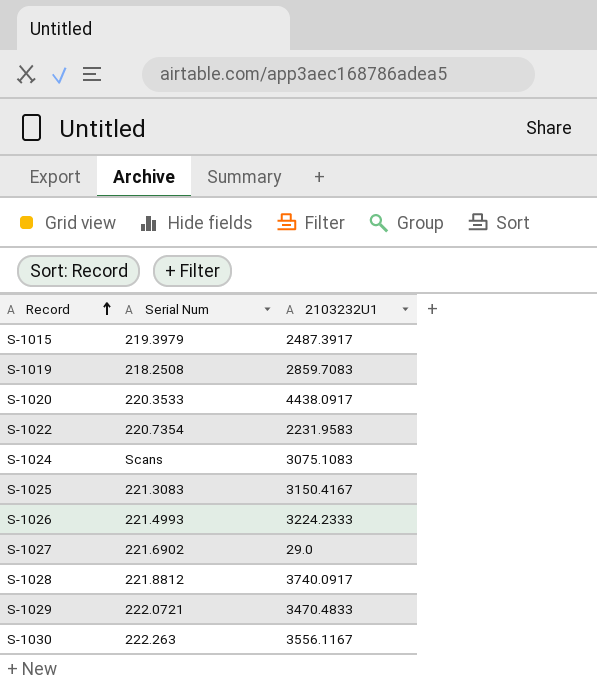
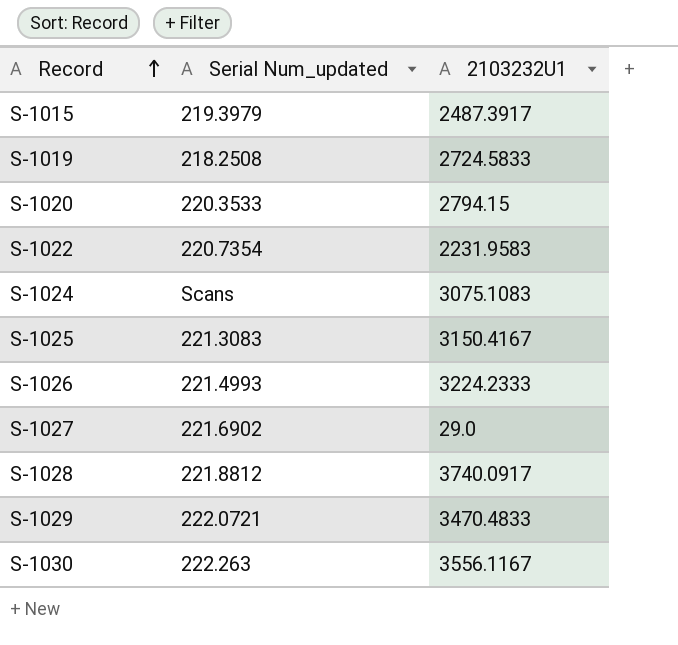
column name: Serial Num -> Serial Num_updated
S-1019 | 2103232U1: 2859.7083 -> 2724.5833
S-1020 | 2103232U1: 4438.0917 -> 2794.15

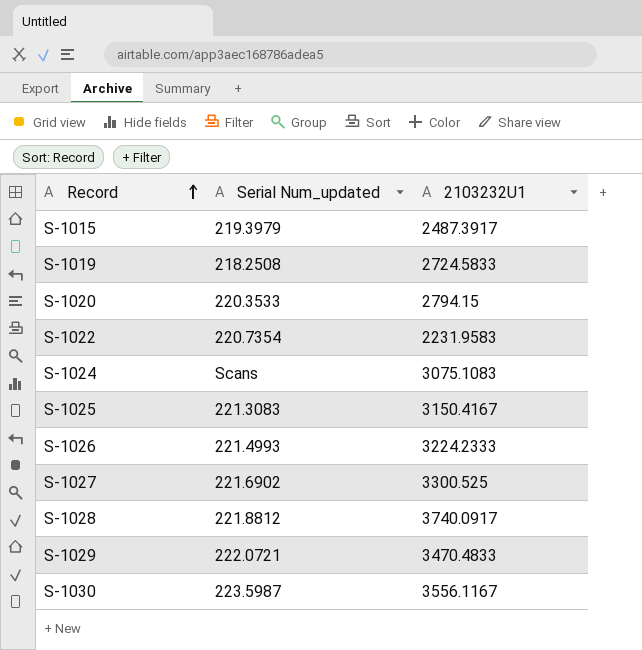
S-1027 | 2103232U1: 29.0 -> 3300.525
S-1030 | Serial Num_updated: 222.263 -> 223.5987

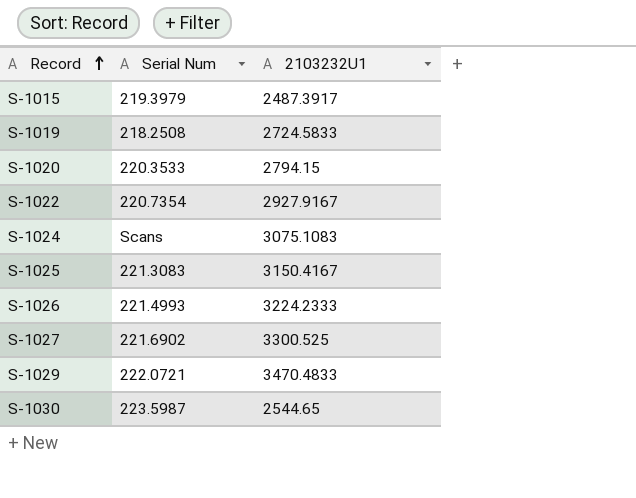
column name: Serial Num_updated -> Serial Num
row S-1028: 221.8812 | 3740.0917 -> none
S-1022 | 2103232U1: 2231.9583 -> 2927.9167
S-1030 | 2103232U1: 3556.1167 -> 2544.65

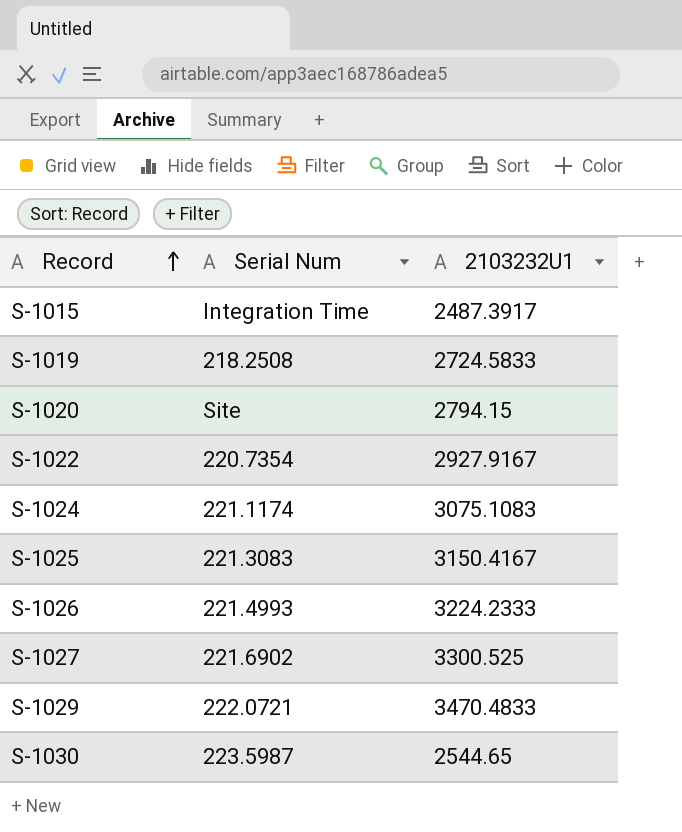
S-1015 | Serial Num: 219.3979 -> Integration Time
S-1020 | Serial Num: 220.3533 -> Site
S-1024 | Serial Num: Scans -> 221.1174

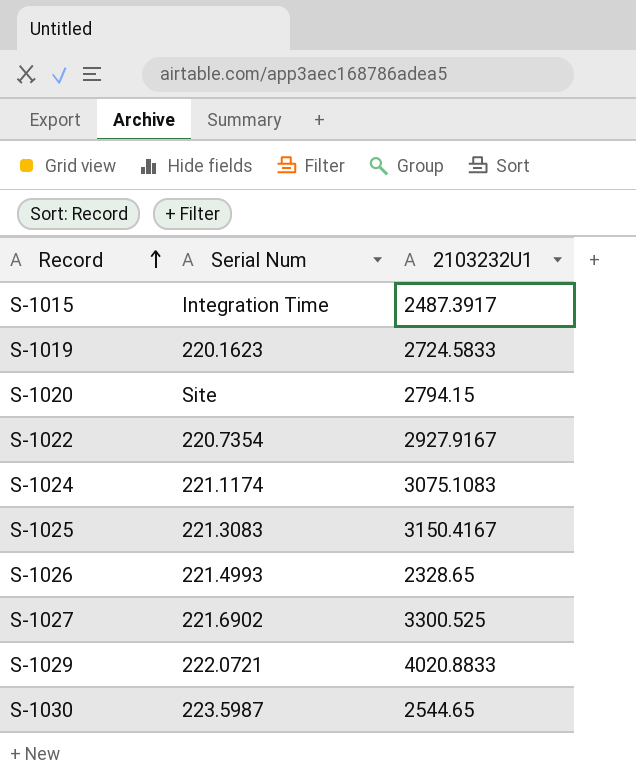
S-1019 | Serial Num: 218.2508 -> 220.1623
S-1026 | 2103232U1: 3224.2333 -> 2328.65
S-1029 | 2103232U1: 3470.4833 -> 4020.8833

